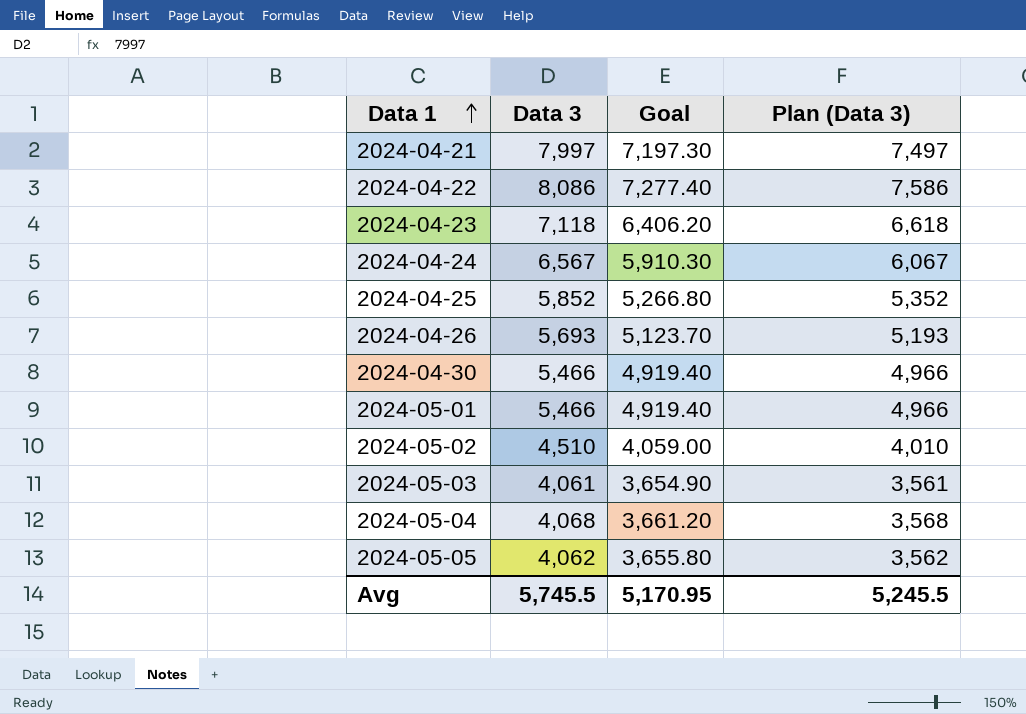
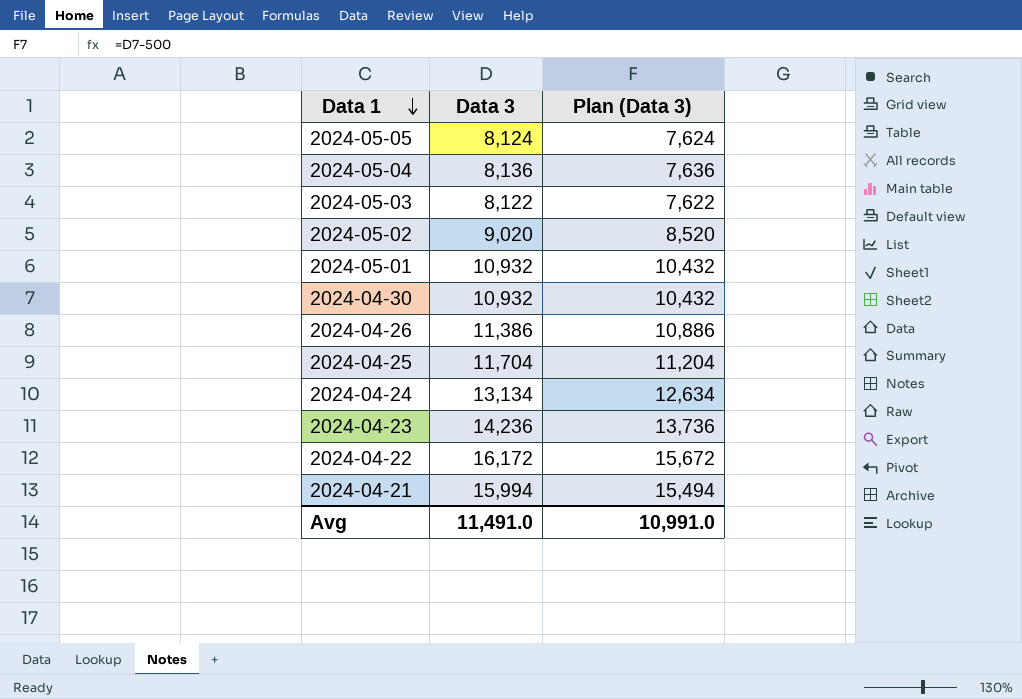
row order: Data 1 ascending -> Data 1 descending
column Goal | formula: [Data 3] * 0.9 -> none
2024-05-05 | Data 3: 4,062 -> 8,124
2024-05-05 | Plan (Data 3): 3,562 -> 7,624
2024-05-04 | Data 3: 4,068 -> 8,136
2024-05-04 | Plan (Data 3): 3,568 -> 7,636
2024-05-03 | Data 3: 4,061 -> 8,122
2024-05-03 | Plan (Data 3): 3,561 -> 7,622
2024-05-02 | Data 3: 4,510 -> 9,020
2024-05-02 | Plan (Data 3): 4,010 -> 8,520
2024-05-01 | Data 3: 5,466 -> 10,932
2024-05-01 | Plan (Data 3): 4,966 -> 10,432
2024-04-30 | Data 3: 5,466 -> 10,932
2024-04-30 | Plan (Data 3): 4,966 -> 10,432
2024-04-26 | Data 3: 5,693 -> 11,386
2024-04-26 | Plan (Data 3): 5,193 -> 10,886
2024-04-25 | Data 3: 5,852 -> 11,704
2024-04-25 | Plan (Data 3): 5,352 -> 11,204
2024-04-24 | Data 3: 6,567 -> 13,134
2024-04-24 | Plan (Data 3): 6,067 -> 12,634
2024-04-23 | Data 3: 7,118 -> 14,236
2024-04-23 | Plan (Data 3): 6,618 -> 13,736
2024-04-22 | Data 3: 8,086 -> 16,172
2024-04-22 | Plan (Data 3): 7,586 -> 15,672
2024-04-21 | Data 3: 7,997 -> 15,994
2024-04-21 | Plan (Data 3): 7,497 -> 15,494
Avg | Data 3: 5,745.5 -> 11,491.0
Avg | Plan (Data 3): 5,245.5 -> 10,991.0

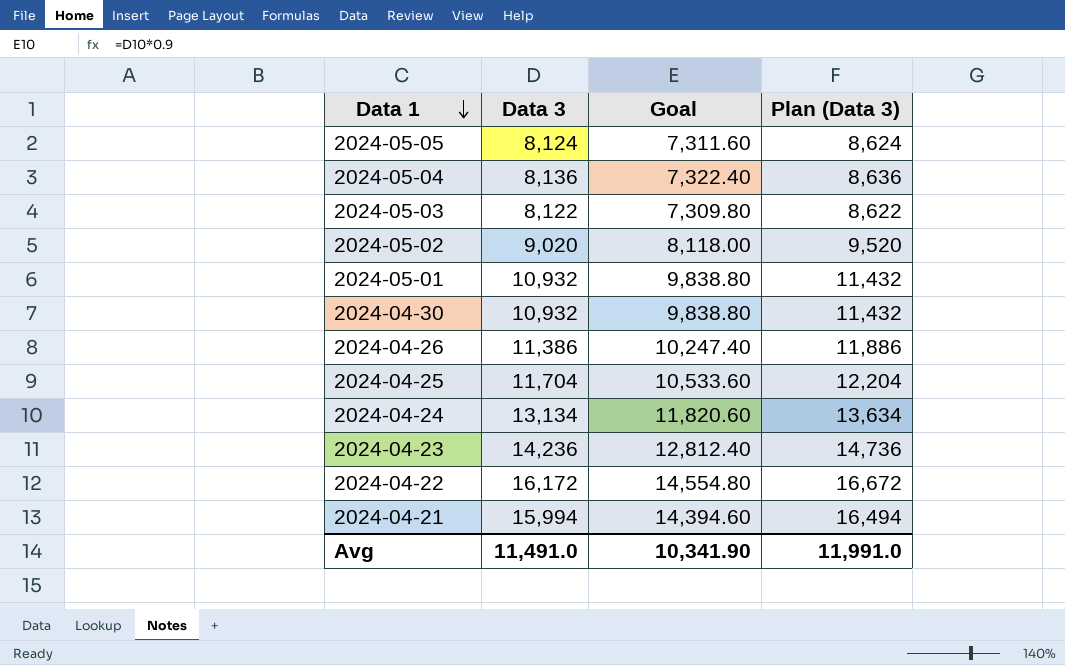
column Goal | formula: none -> [Data 3] * 0.9
column Plan (Data 3) | formula: [Data 3] - 500 -> [Data 3] + 500
Avg | Plan (Data 3): 10,991.0 -> 11,991.0

